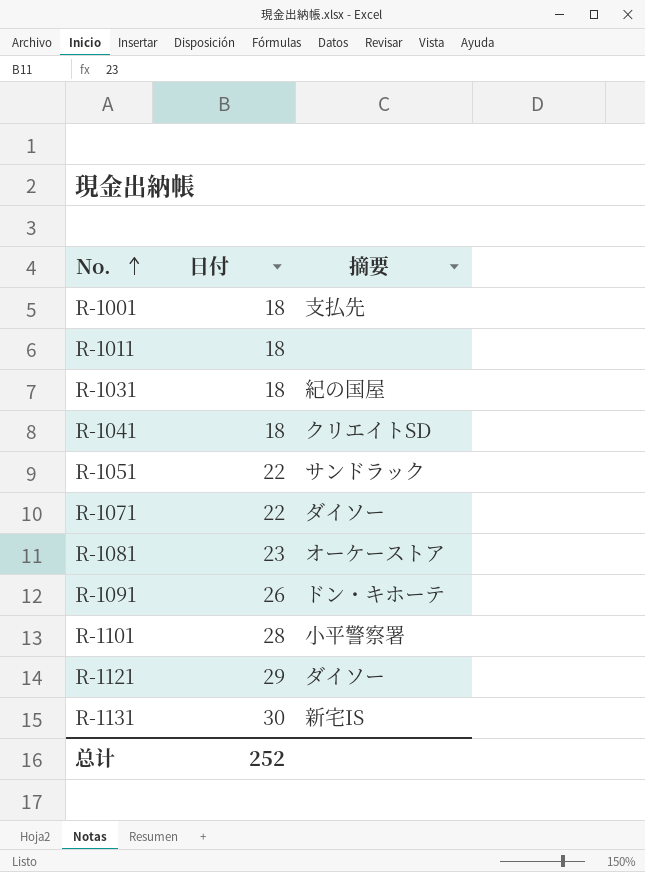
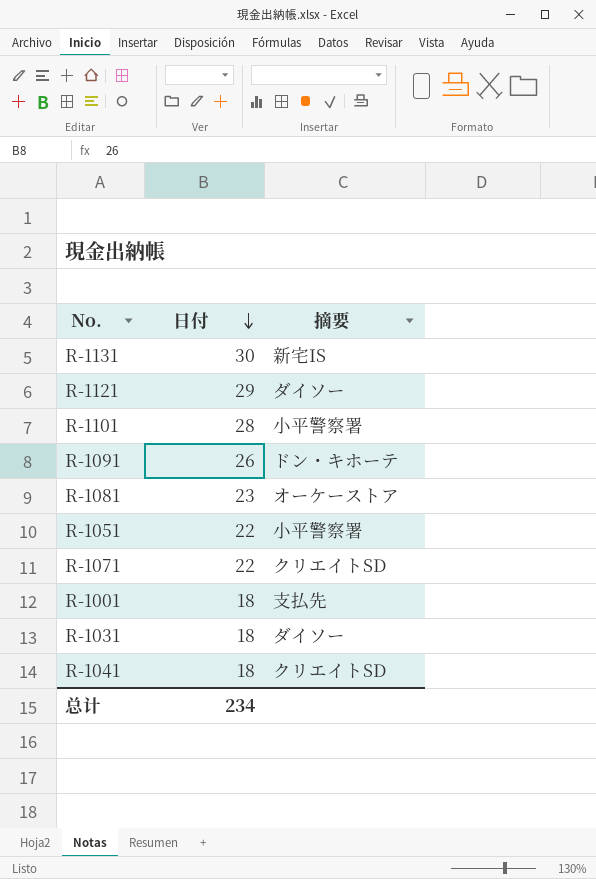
row order: No. ascending -> 日付 descending
row R-1011: 18 | none -> none
R-1051 | 摘要: サンドラック -> 小平警察署
R-1071 | 摘要: ダイソー -> クリエイトSD
R-1031 | 摘要: 紀の国屋 -> ダイソー
总计 | 日付: 252 -> 234

